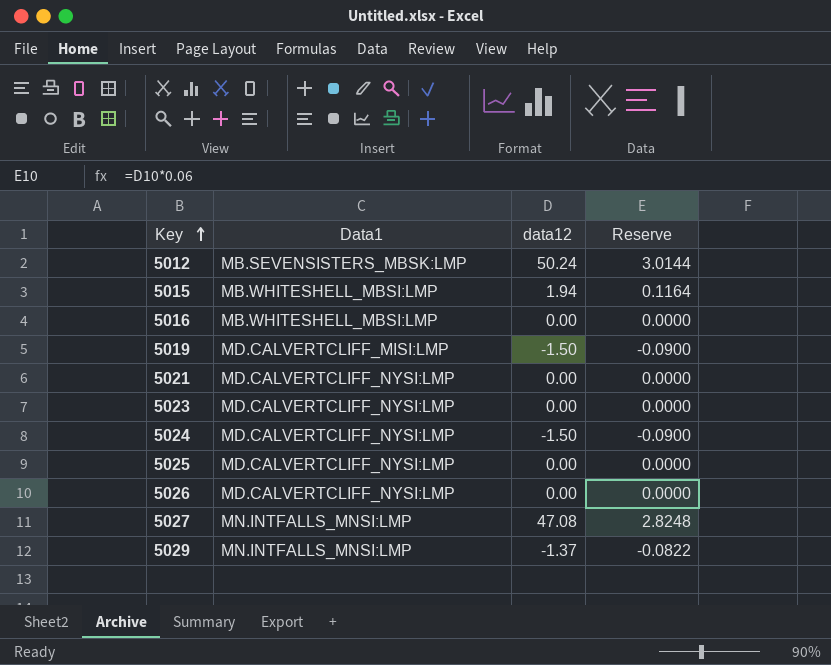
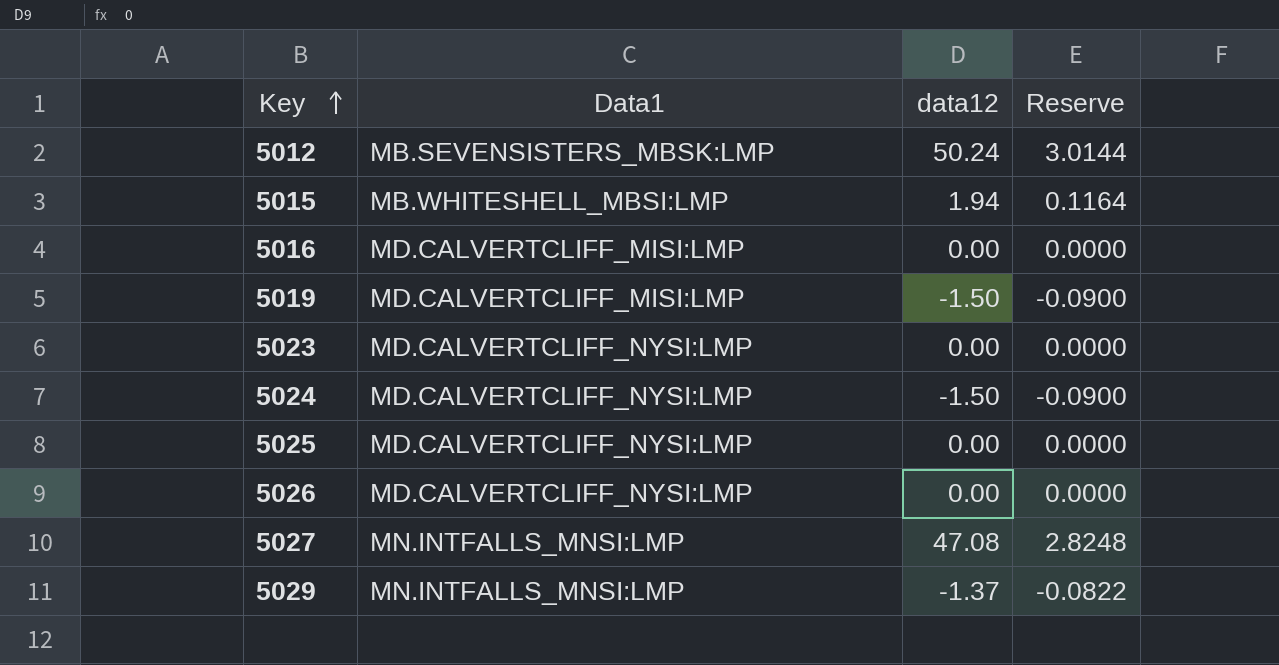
row 5021: MD.CALVERTCLIFF_NYSI:LMP | 0.00 | 0.0000 -> none
5016 | Data1: MB.WHITESHELL_MBSI:LMP -> MD.CALVERTCLIFF_MISI:LMP

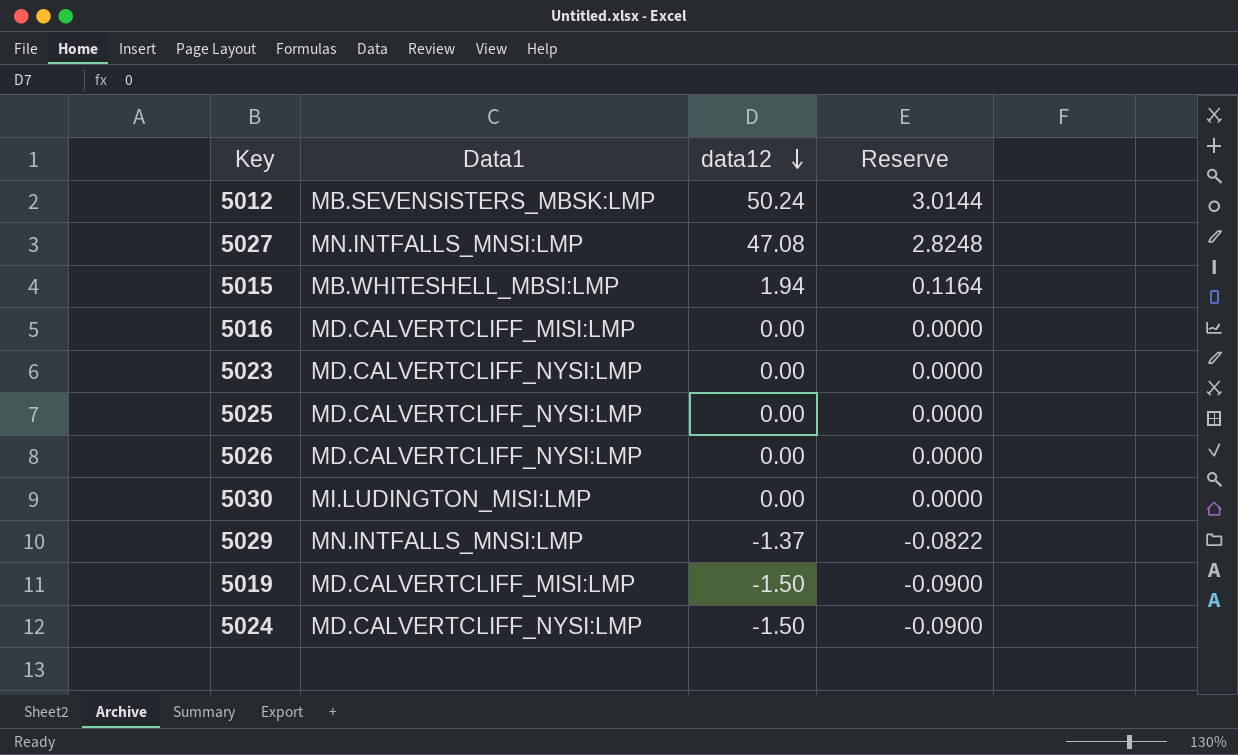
row order: Key ascending -> data12 descending
row 5030: none -> MI.LUDINGTON_MISI:LMP | 0.00 | 0.0000

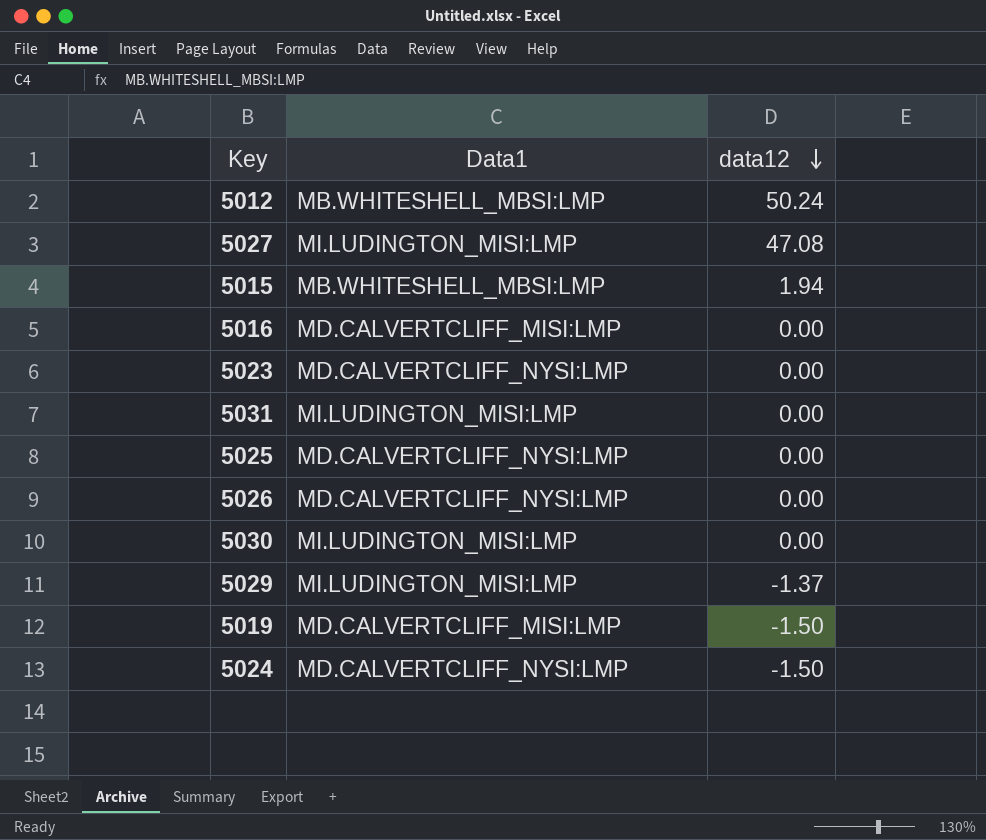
column Reserve | formula: [data12] * 0.06 -> none
5012 | Data1: MB.SEVENSISTERS_MBSK:LMP -> MB.WHITESHELL_MBSI:LMP
5027 | Data1: MN.INTFALLS_MNSI:LMP -> MI.LUDINGTON_MISI:LMP
row 5031: none -> MI.LUDINGTON_MISI:LMP | 0.00
5029 | Data1: MN.INTFALLS_MNSI:LMP -> MI.LUDINGTON_MISI:LMP

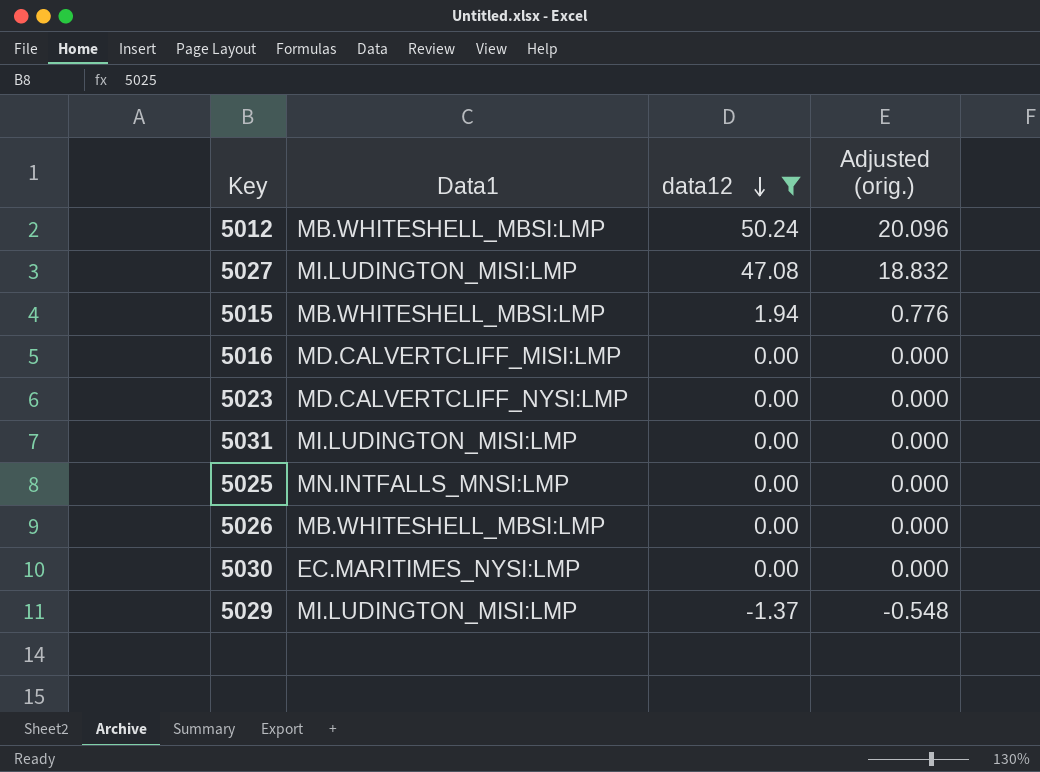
filter: none -> data12 != -1.50
column Adjusted (orig.) | formula: none -> [data12] * 0.4
5025 | Data1: MD.CALVERTCLIFF_NYSI:LMP -> MN.INTFALLS_MNSI:LMP
5026 | Data1: MD.CALVERTCLIFF_NYSI:LMP -> MB.WHITESHELL_MBSI:LMP
5030 | Data1: MI.LUDINGTON_MISI:LMP -> EC.MARITIMES_NYSI:LMP

